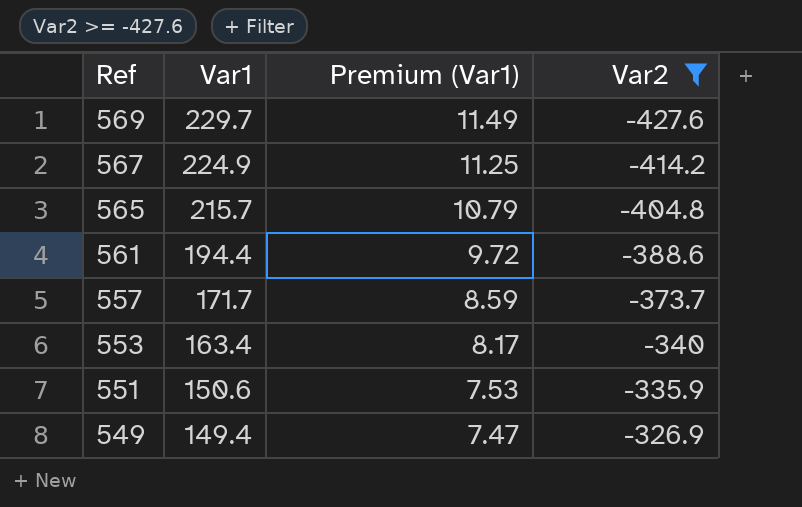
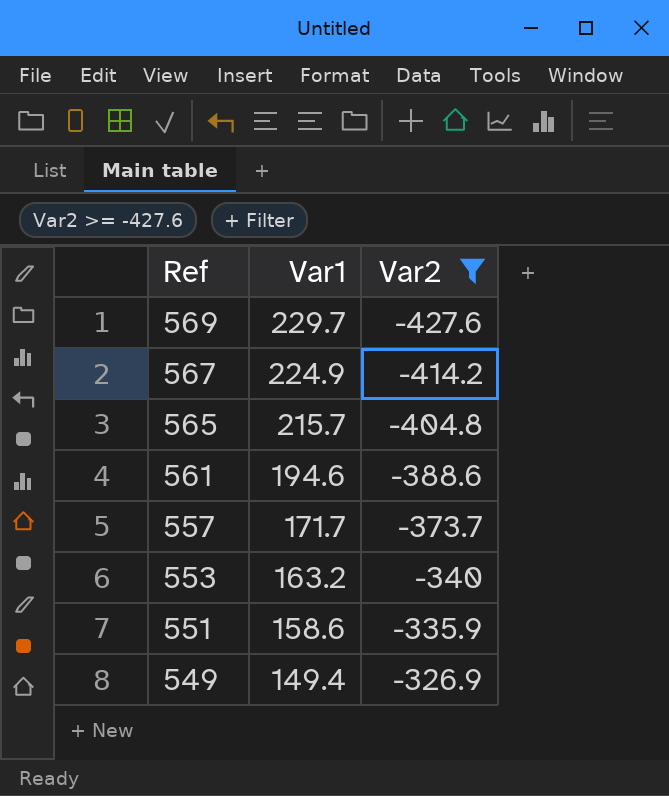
column Premium (Var1) | formula: [Var1] * 0.05 -> none
561 | Var1: 194.4 -> 194.6
553 | Var1: 163.4 -> 163.2
551 | Var1: 150.6 -> 158.6

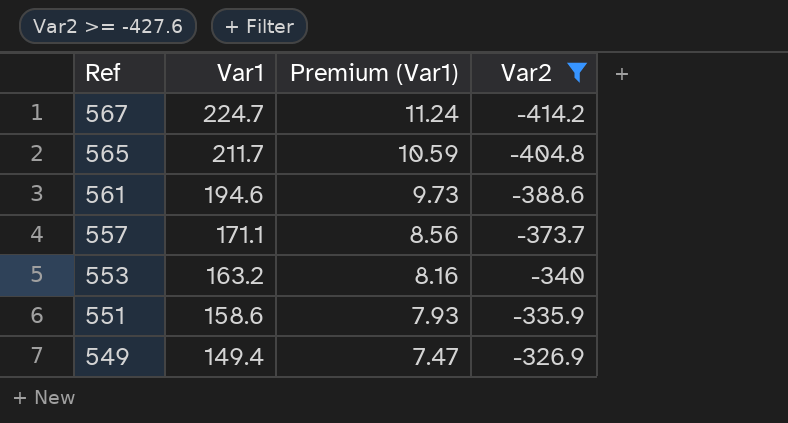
column Premium (Var1) | formula: none -> [Var1] * 0.05
row 569: 229.7 | -427.6 -> none
567 | Var1: 224.9 -> 224.7
565 | Var1: 215.7 -> 211.7
557 | Var1: 171.7 -> 171.1

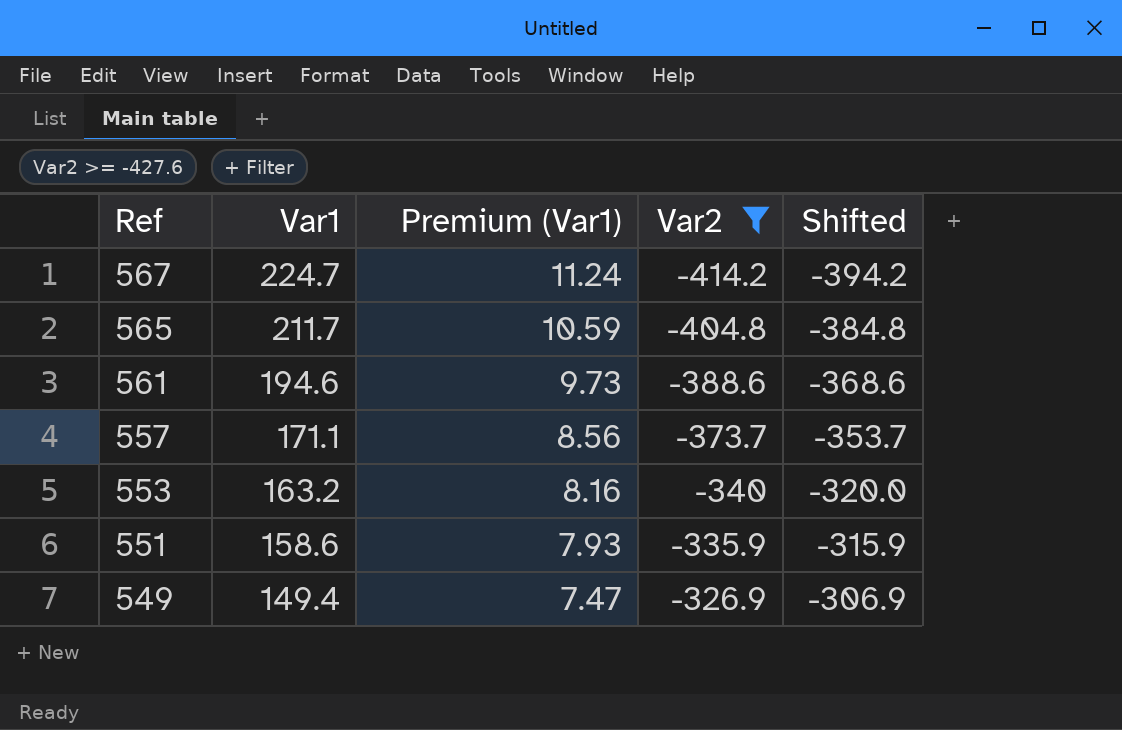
column Shifted | formula: none -> [Var2] + 20

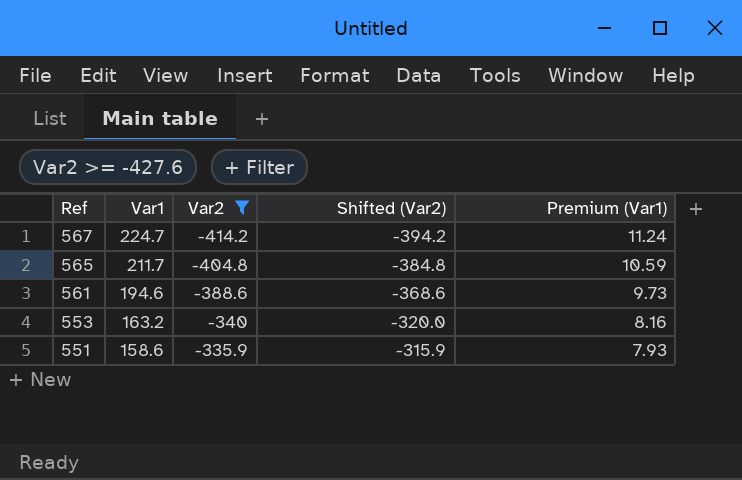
column name: Shifted -> Shifted (Var2)
column Premium (Var1) | position: 3 -> 5
row 557: 171.1 | 8.56 | -373.7 | -353.7 -> none
row 549: 149.4 | 7.47 | -326.9 | -306.9 -> none

